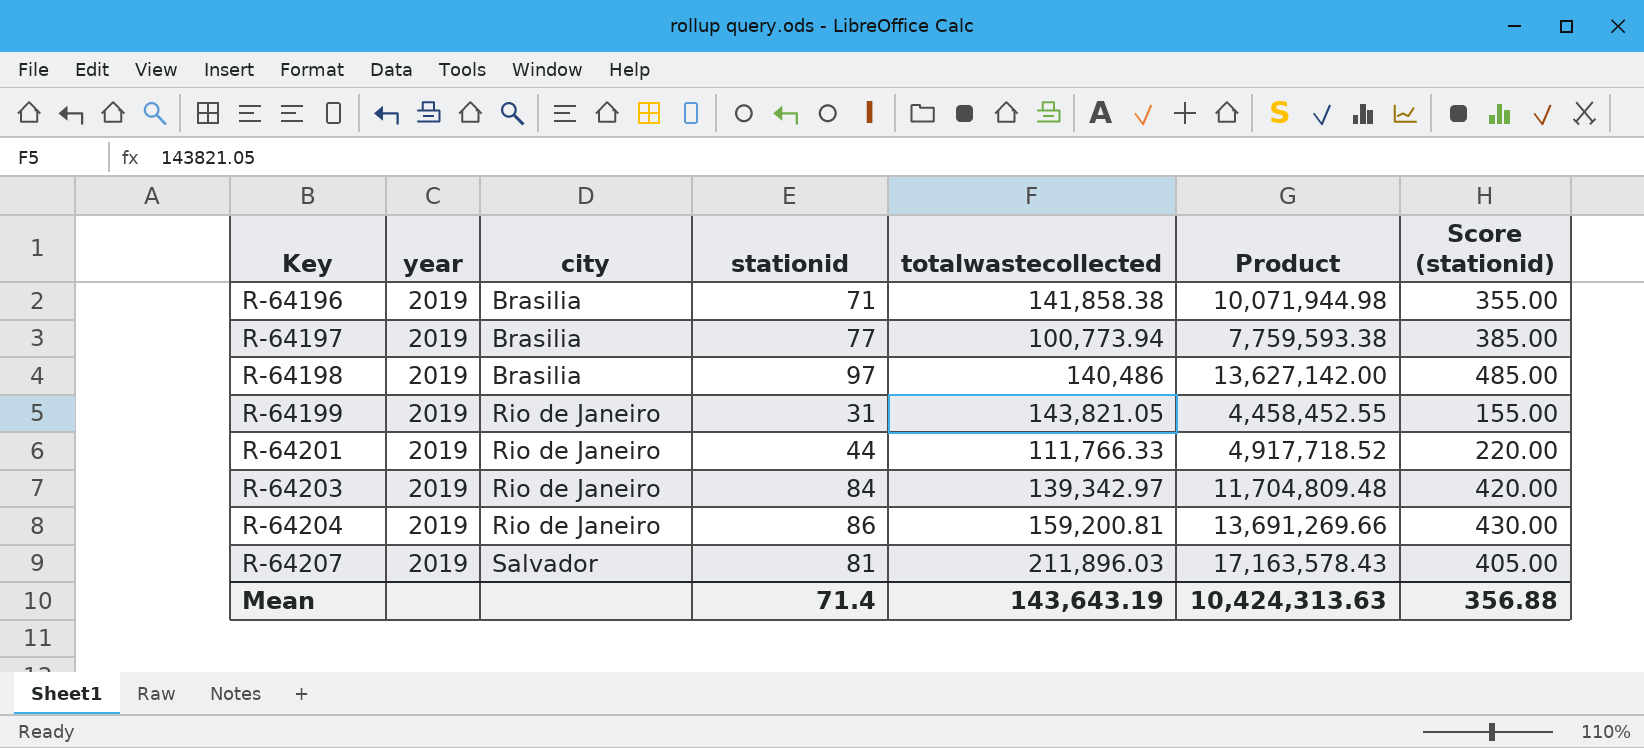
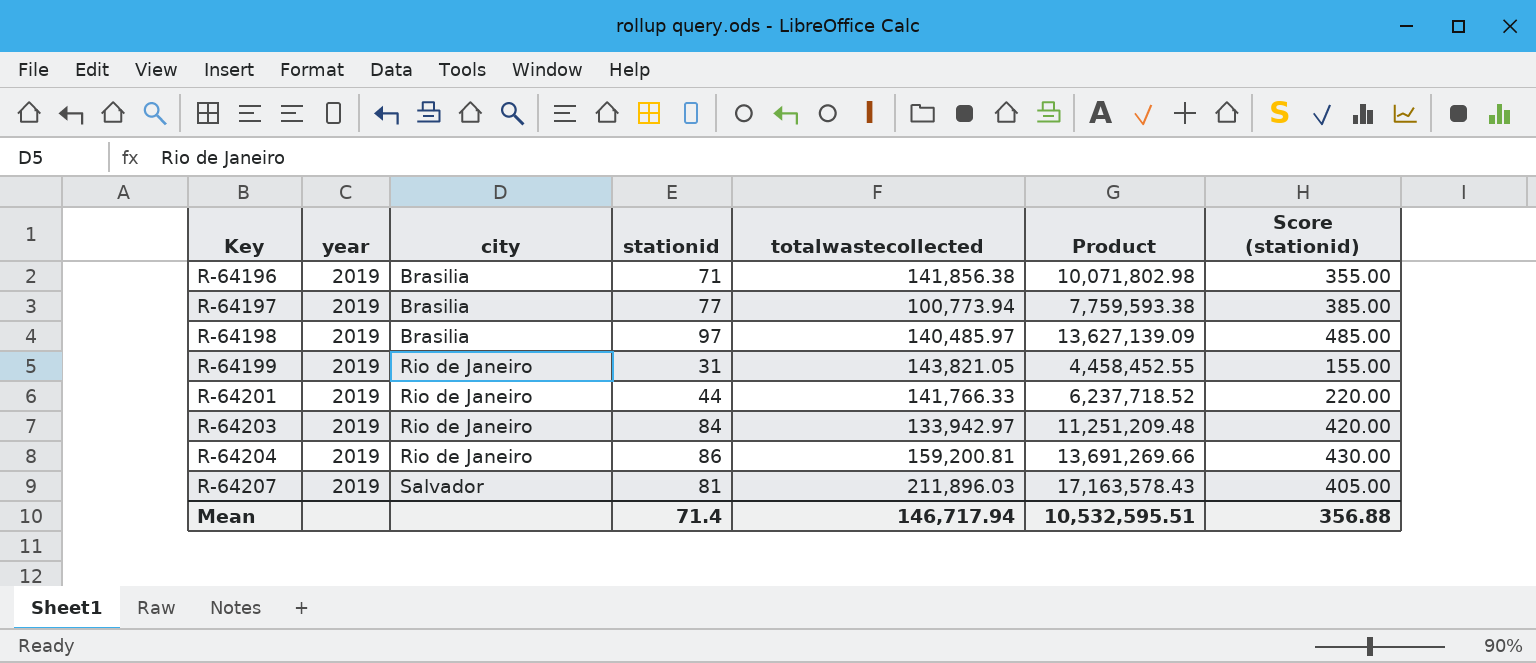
R-64196 | totalwastecollected: 141,858.38 -> 141,856.38
R-64196 | Product: 10,071,944.98 -> 10,071,802.98
R-64198 | totalwastecollected: 140,486 -> 140,485.97
R-64198 | Product: 13,627,142.00 -> 13,627,139.09
R-64201 | totalwastecollected: 111,766.33 -> 141,766.33
R-64201 | Product: 4,917,718.52 -> 6,237,718.52
R-64203 | totalwastecollected: 139,342.97 -> 133,942.97
R-64203 | Product: 11,704,809.48 -> 11,251,209.48
Mean | totalwastecollected: 143,643.19 -> 146,717.94
Mean | Product: 10,424,313.63 -> 10,532,595.51

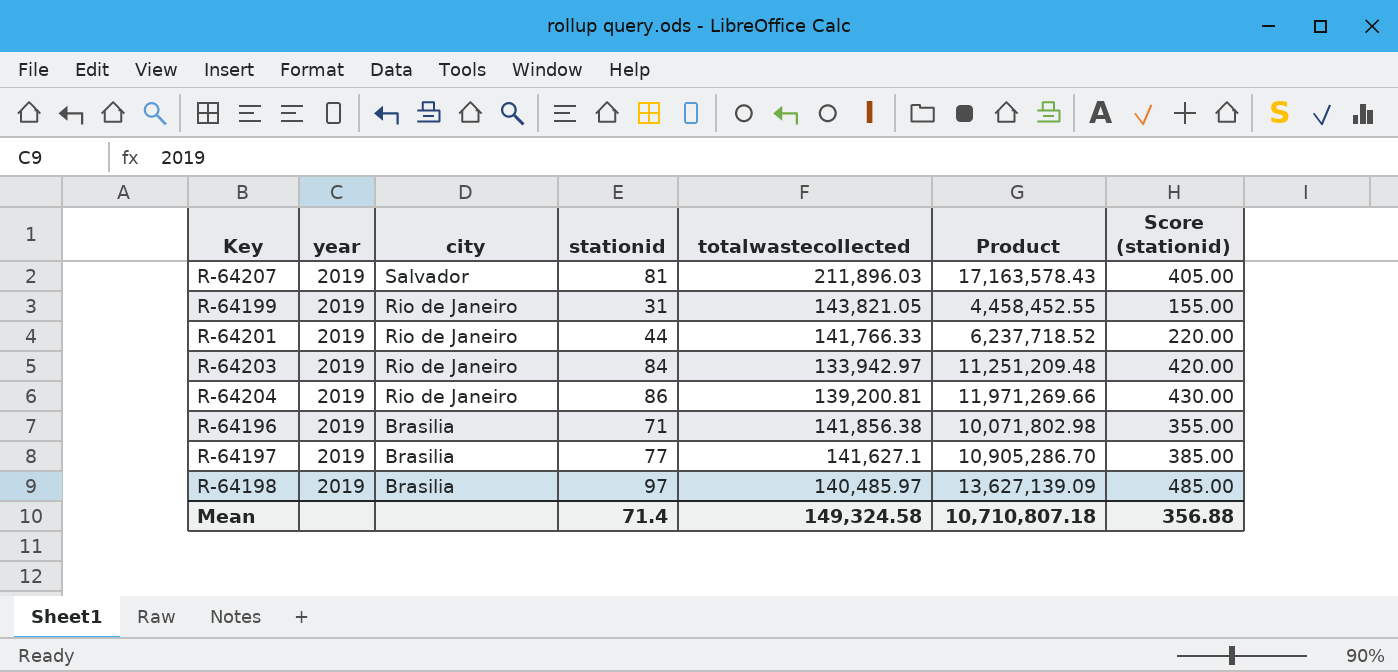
row order: Key ascending -> city descending
R-64204 | totalwastecollected: 159,200.81 -> 139,200.81
R-64204 | Product: 13,691,269.66 -> 11,971,269.66
R-64197 | totalwastecollected: 100,773.94 -> 141,627.1
R-64197 | Product: 7,759,593.38 -> 10,905,286.70
Mean | totalwastecollected: 146,717.94 -> 149,324.58
Mean | Product: 10,532,595.51 -> 10,710,807.18

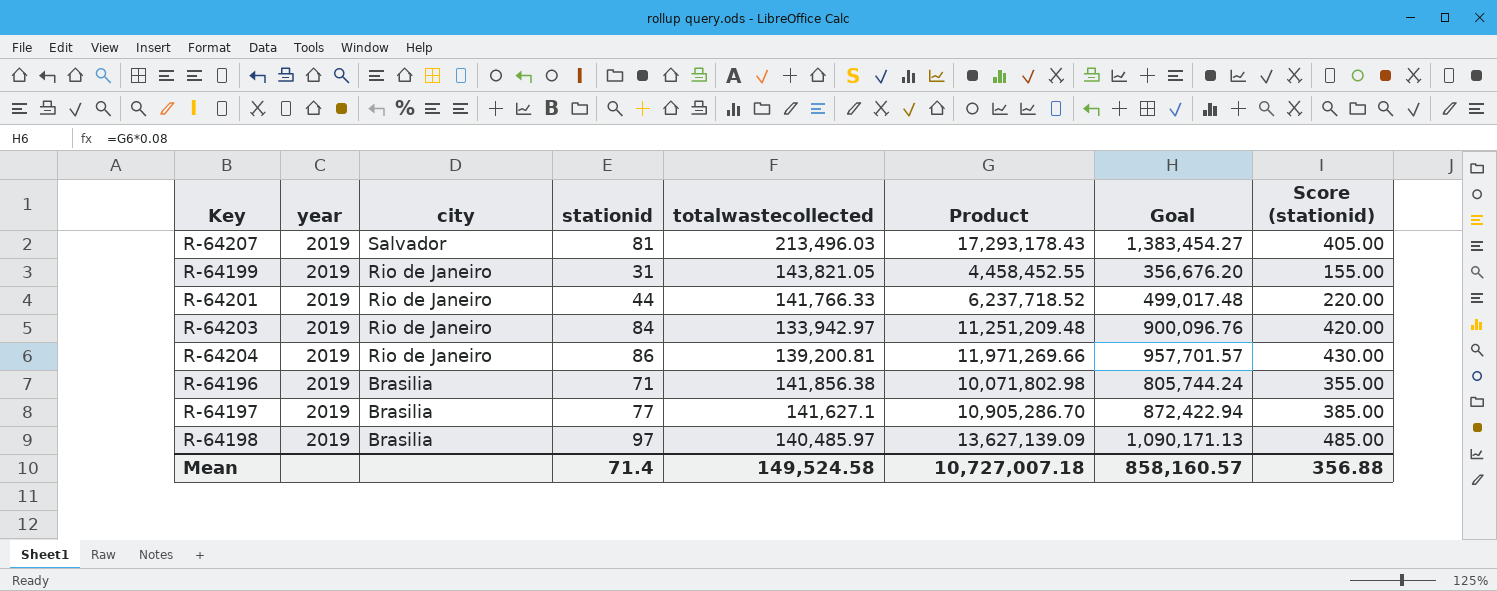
column Goal | formula: none -> [Product] * 0.08
R-64207 | totalwastecollected: 211,896.03 -> 213,496.03
R-64207 | Product: 17,163,578.43 -> 17,293,178.43
Mean | totalwastecollected: 149,324.58 -> 149,524.58
Mean | Product: 10,710,807.18 -> 10,727,007.18

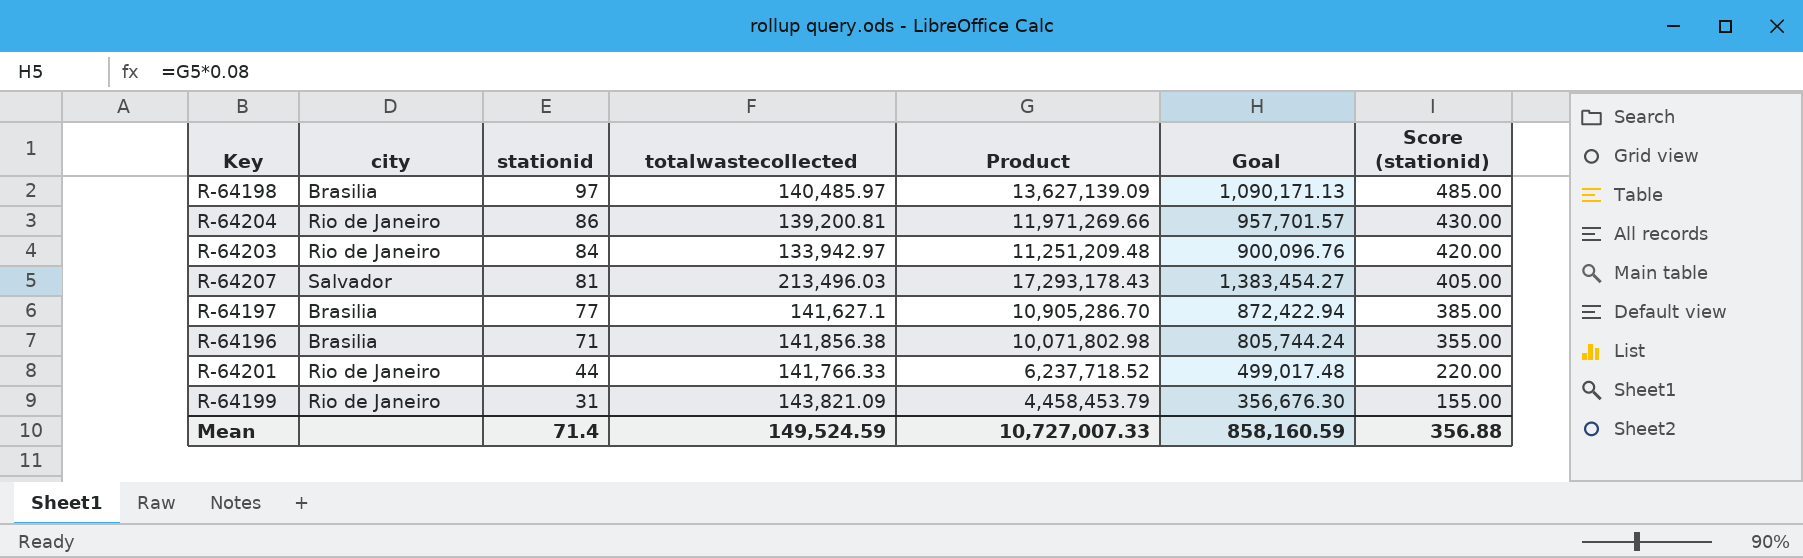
row order: city descending -> stationid descending
column year | position: 2 -> none
R-64199 | totalwastecollected: 143,821.05 -> 143,821.09
R-64199 | Product: 4,458,452.55 -> 4,458,453.79
R-64199 | Goal: 356,676.20 -> 356,676.30
Mean | totalwastecollected: 149,524.58 -> 149,524.59
Mean | Product: 10,727,007.18 -> 10,727,007.33
Mean | Goal: 858,160.57 -> 858,160.59

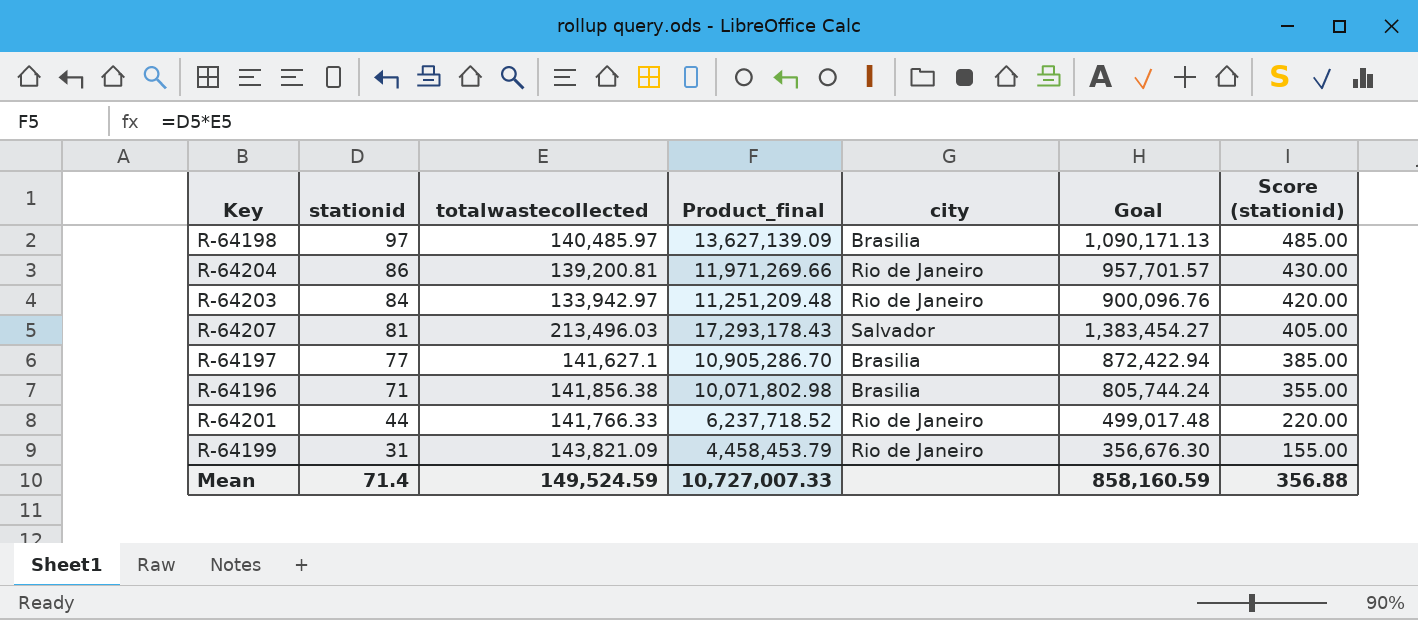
column name: Product -> Product_final
column city | position: 2 -> 5

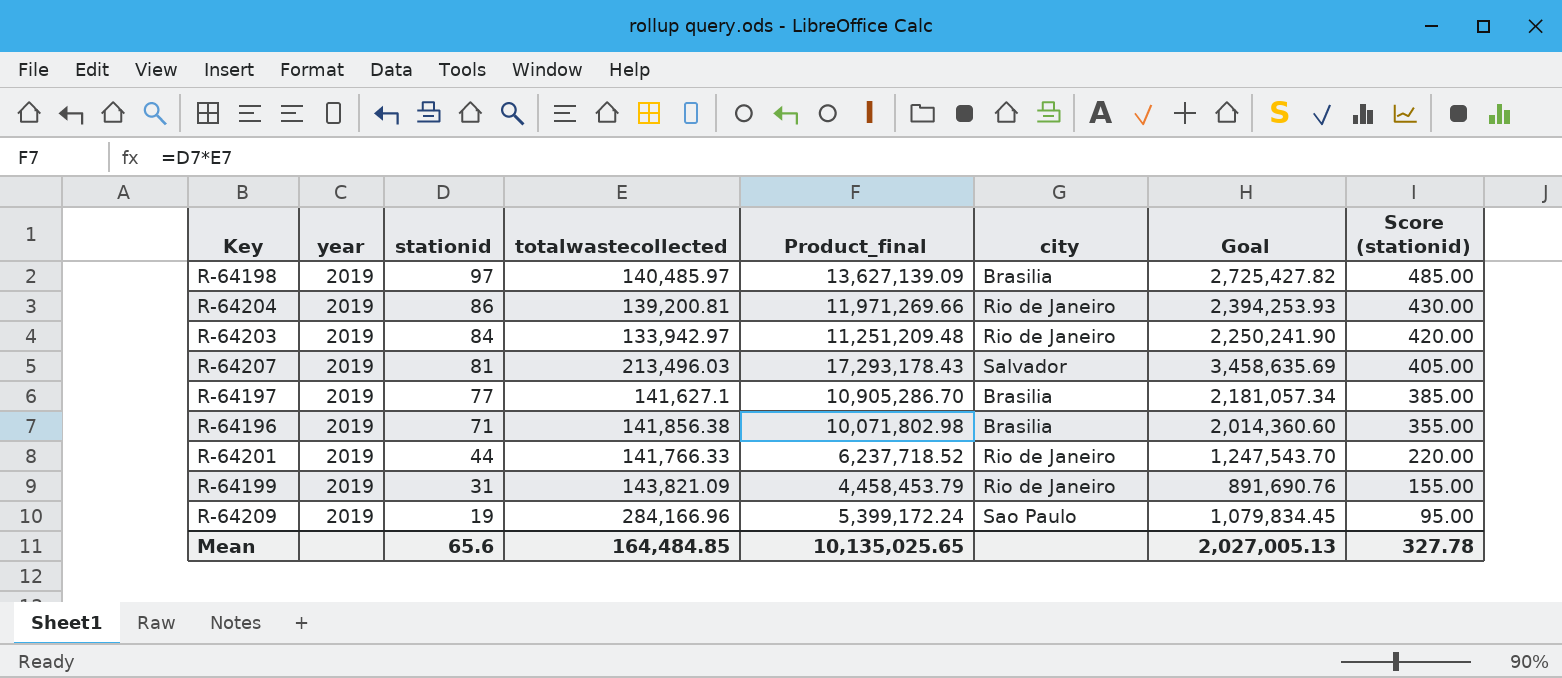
column year | position: none -> 2
column Goal | formula: [Product_final] * 0.08 -> [Product_final] * 0.2
row R-64209: none -> 2019 | 19 | 284,166.96 | 5,399,172.24 | Sao Paulo | 1,079,834.45 | 95.00
Mean | stationid: 71.4 -> 65.6
Mean | totalwastecollected: 149,524.59 -> 164,484.85
Mean | Product_final: 10,727,007.33 -> 10,135,025.65
Mean | Goal: 858,160.59 -> 2,027,005.13
Mean | Score (stationid): 356.88 -> 327.78

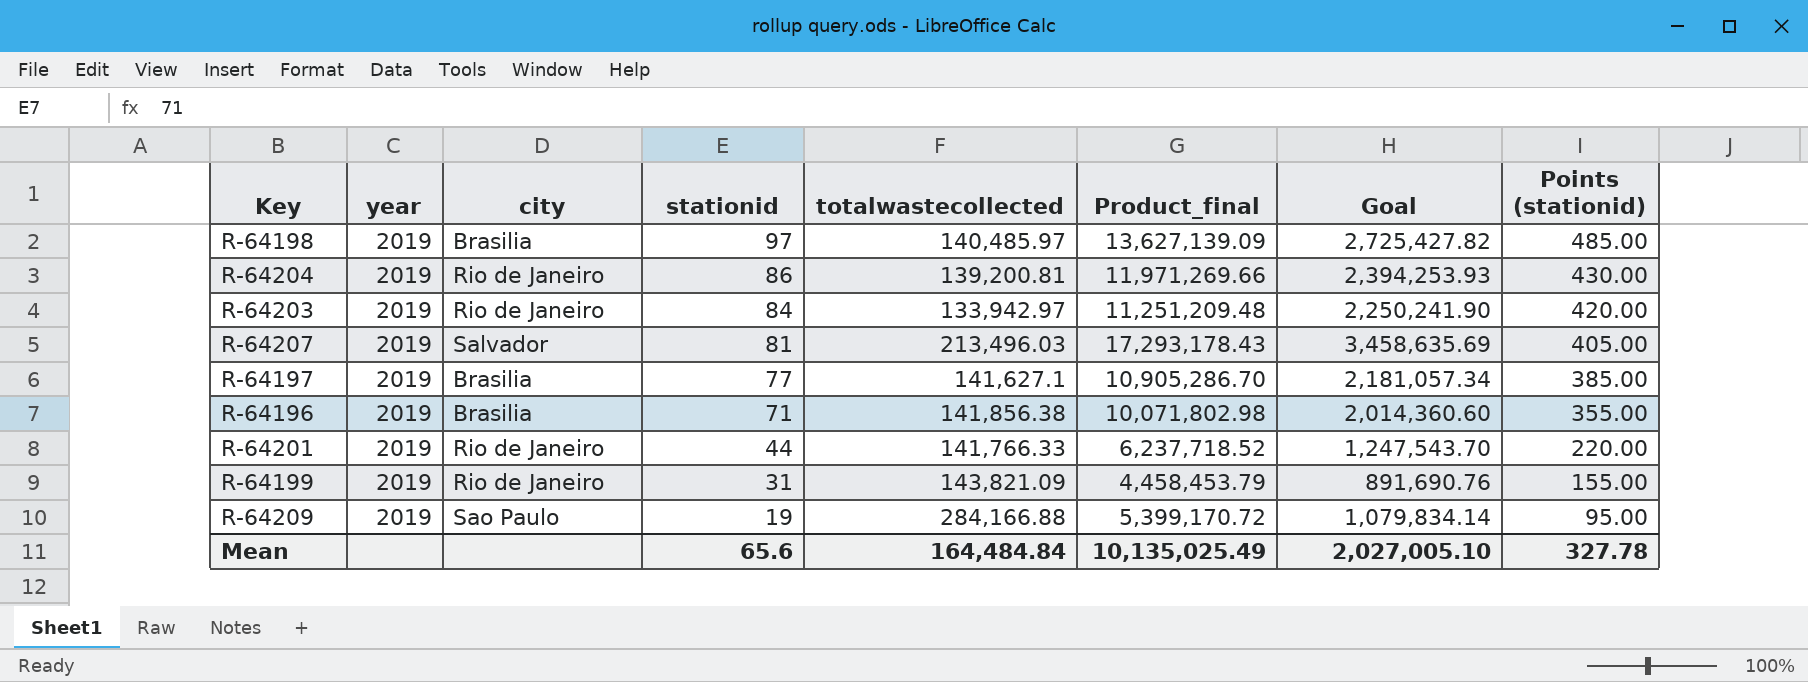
column city | position: 6 -> 3
column name: Score (stationid) -> Points (stationid)
R-64209 | totalwastecollected: 284,166.96 -> 284,166.88
R-64209 | Product_final: 5,399,172.24 -> 5,399,170.72
R-64209 | Goal: 1,079,834.45 -> 1,079,834.14
Mean | totalwastecollected: 164,484.85 -> 164,484.84
Mean | Product_final: 10,135,025.65 -> 10,135,025.49
Mean | Goal: 2,027,005.13 -> 2,027,005.10

